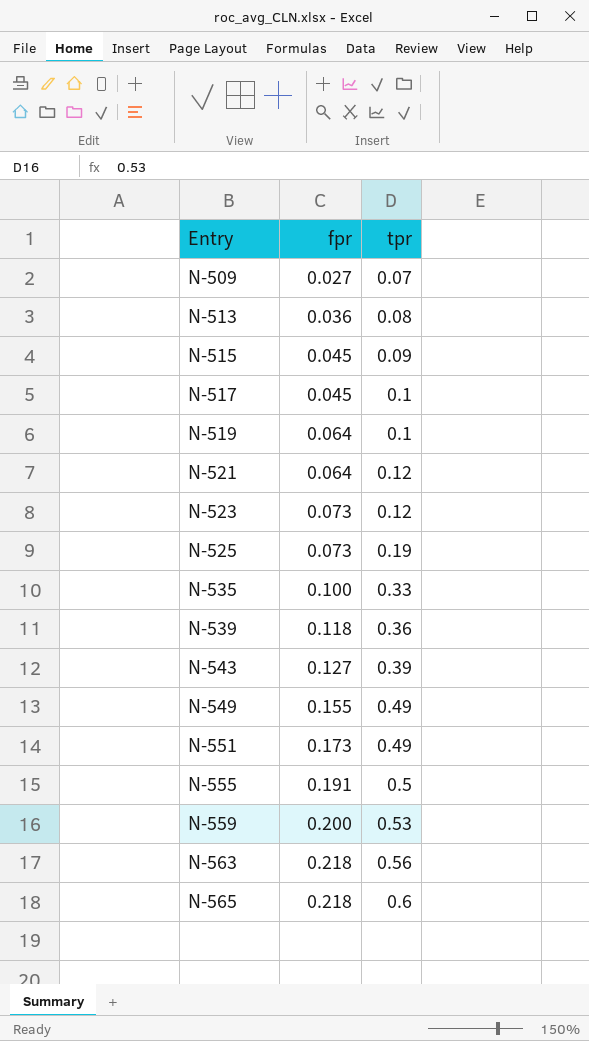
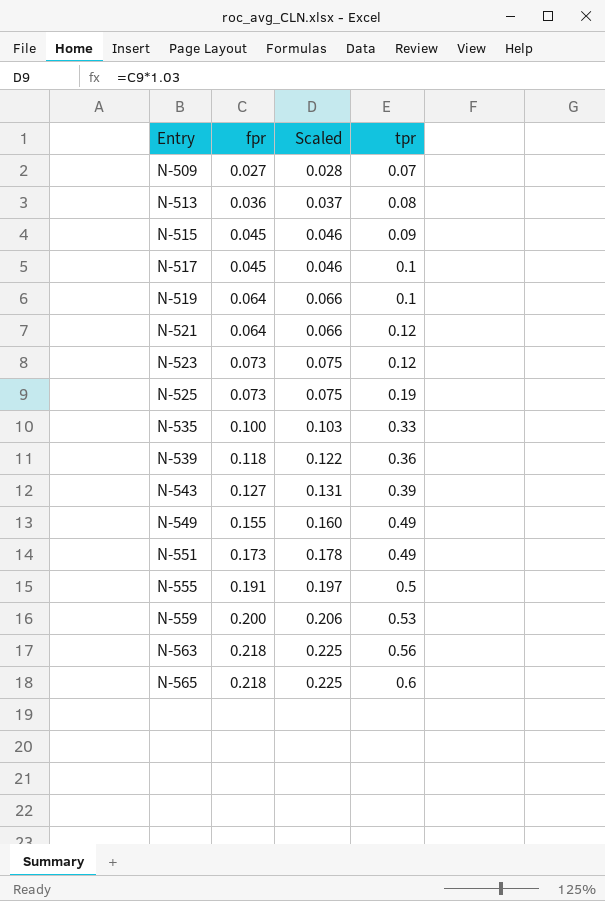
column Scaled | formula: none -> [fpr] * 1.03

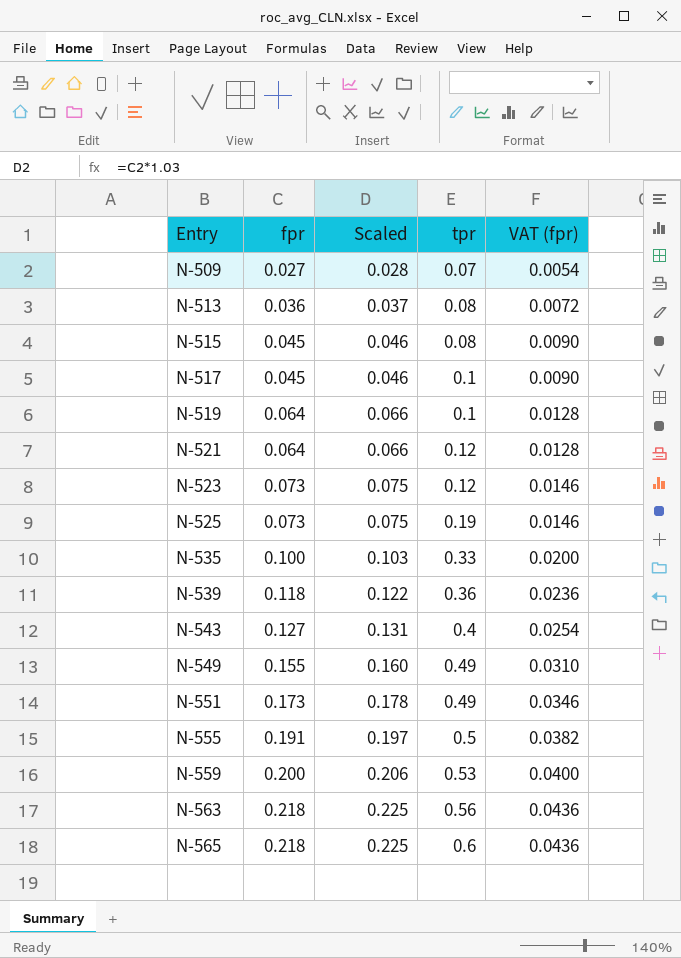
column VAT (fpr) | formula: none -> [fpr] * 0.2
N-515 | tpr: 0.09 -> 0.08
N-543 | tpr: 0.39 -> 0.4

